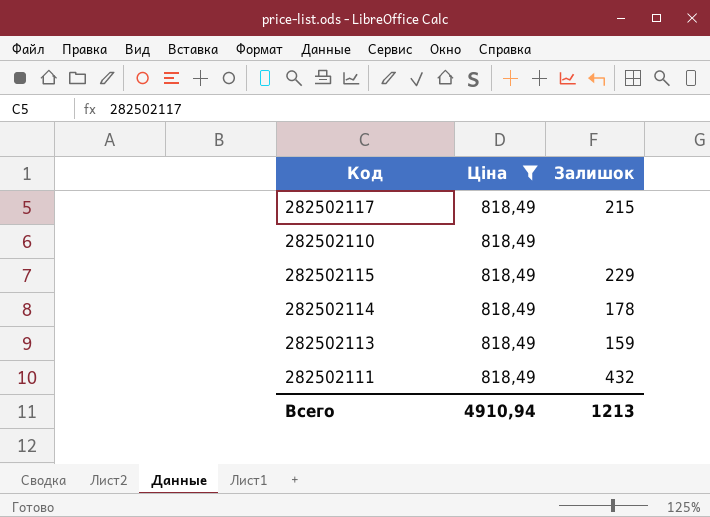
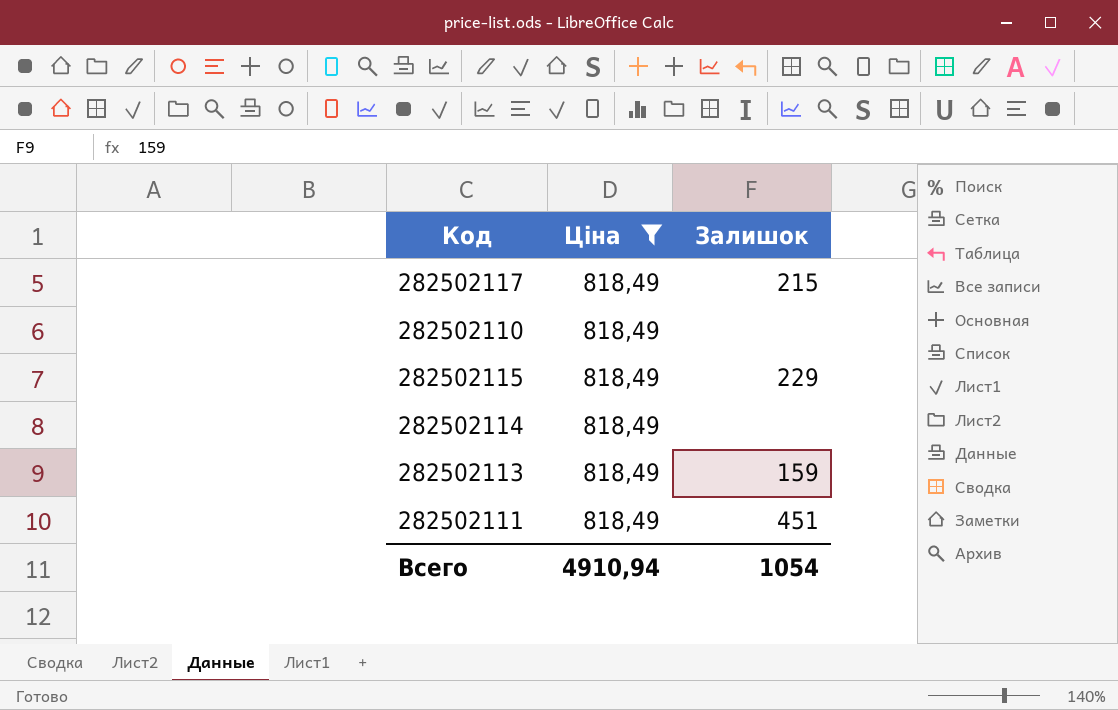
282502114 | Залишок: 178 -> none
282502111 | Залишок: 432 -> 451
Всего | Залишок: 1213 -> 1054

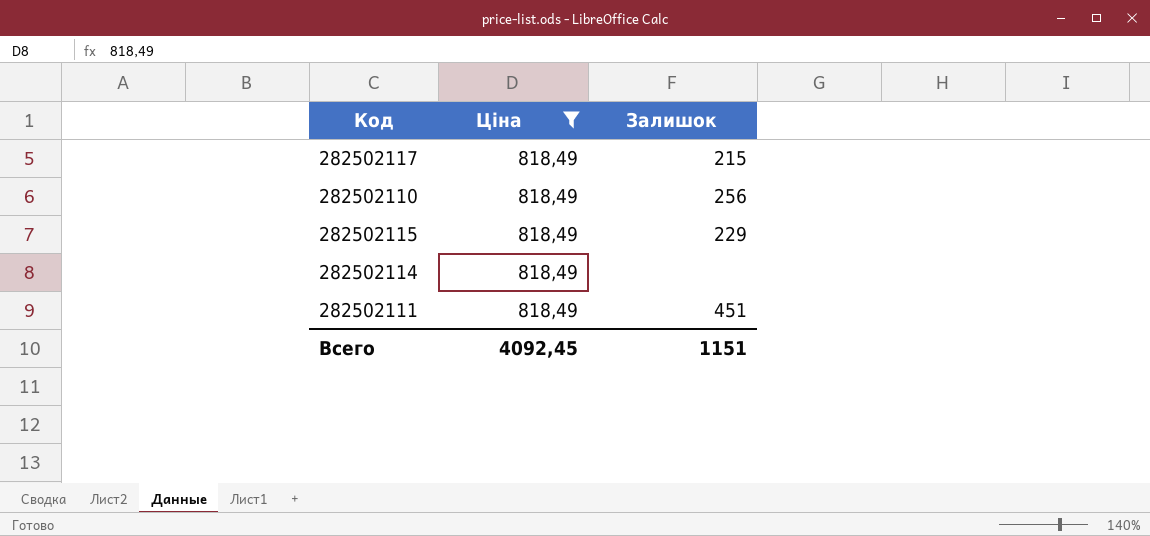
row 282502113: 818,49 | 159 -> none
282502110 | Залишок: none -> 256
Всего | Ціна: 4910,94 -> 4092,45
Всего | Залишок: 1054 -> 1151

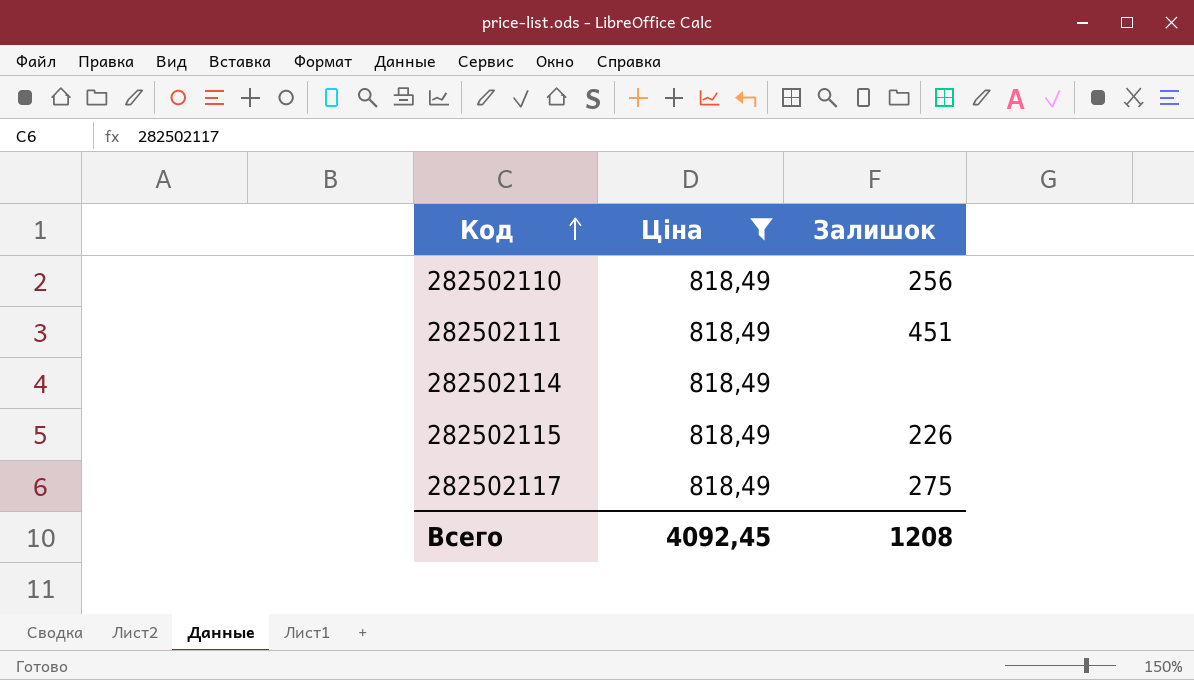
row order: none -> Код ascending
282502115 | Залишок: 229 -> 226
282502117 | Залишок: 215 -> 275
Всего | Залишок: 1151 -> 1208

